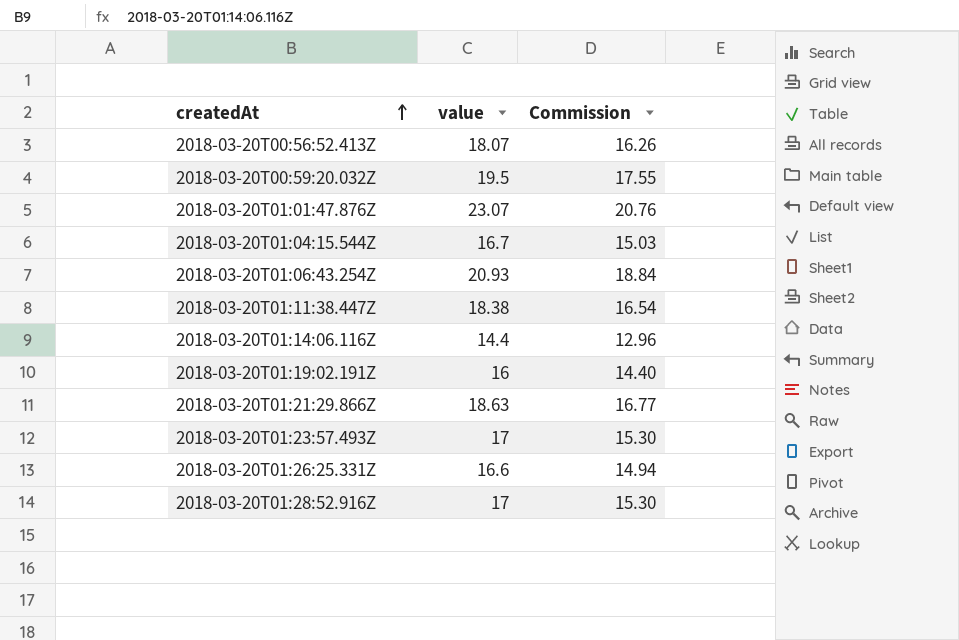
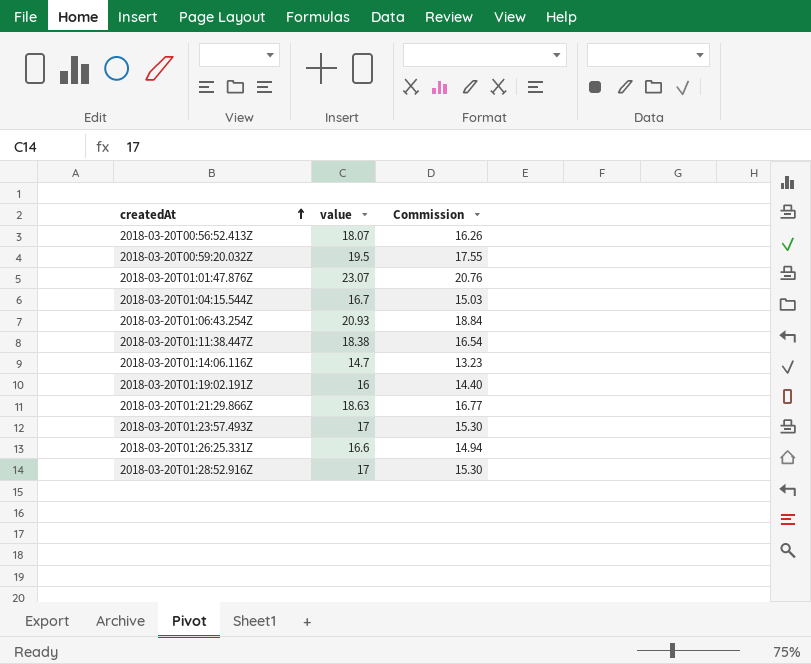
2018-03-20T01:14:06.116Z | value: 14.4 -> 14.7
2018-03-20T01:14:06.116Z | Commission: 12.96 -> 13.23

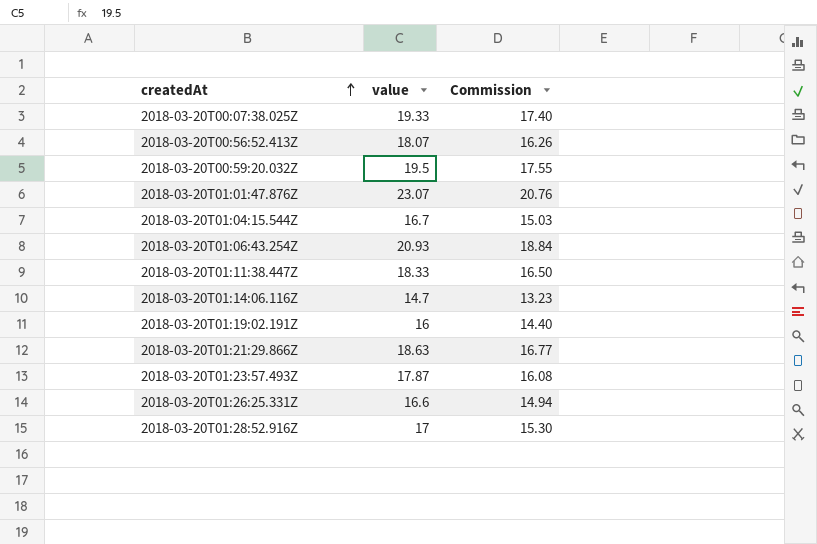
row 2018-03-20T00:07:38.025Z: none -> 19.33 | 17.40
2018-03-20T01:11:38.447Z | value: 18.38 -> 18.33
2018-03-20T01:11:38.447Z | Commission: 16.54 -> 16.50
2018-03-20T01:23:57.493Z | value: 17 -> 17.87
2018-03-20T01:23:57.493Z | Commission: 15.30 -> 16.08

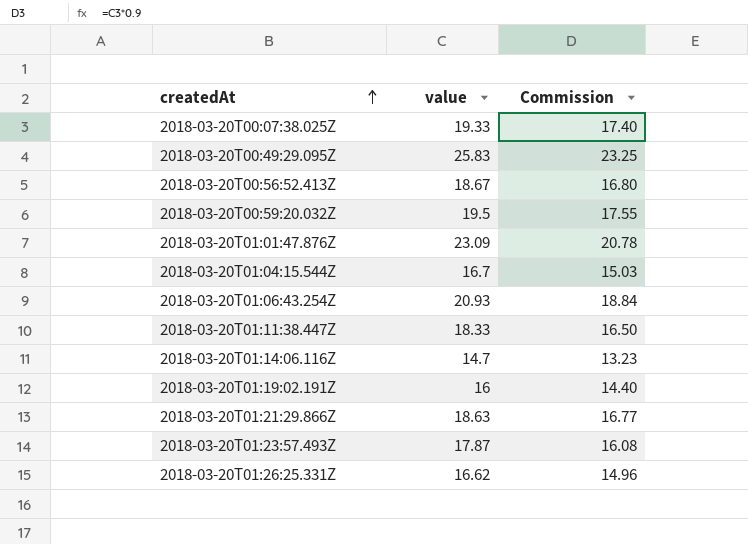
row 2018-03-20T01:28:52.916Z: 17 | 15.30 -> none
row 2018-03-20T00:49:29.095Z: none -> 25.83 | 23.25
2018-03-20T00:56:52.413Z | value: 18.07 -> 18.67
2018-03-20T00:56:52.413Z | Commission: 16.26 -> 16.80
2018-03-20T01:01:47.876Z | value: 23.07 -> 23.09
2018-03-20T01:01:47.876Z | Commission: 20.76 -> 20.78
2018-03-20T01:26:25.331Z | value: 16.6 -> 16.62
2018-03-20T01:26:25.331Z | Commission: 14.94 -> 14.96

